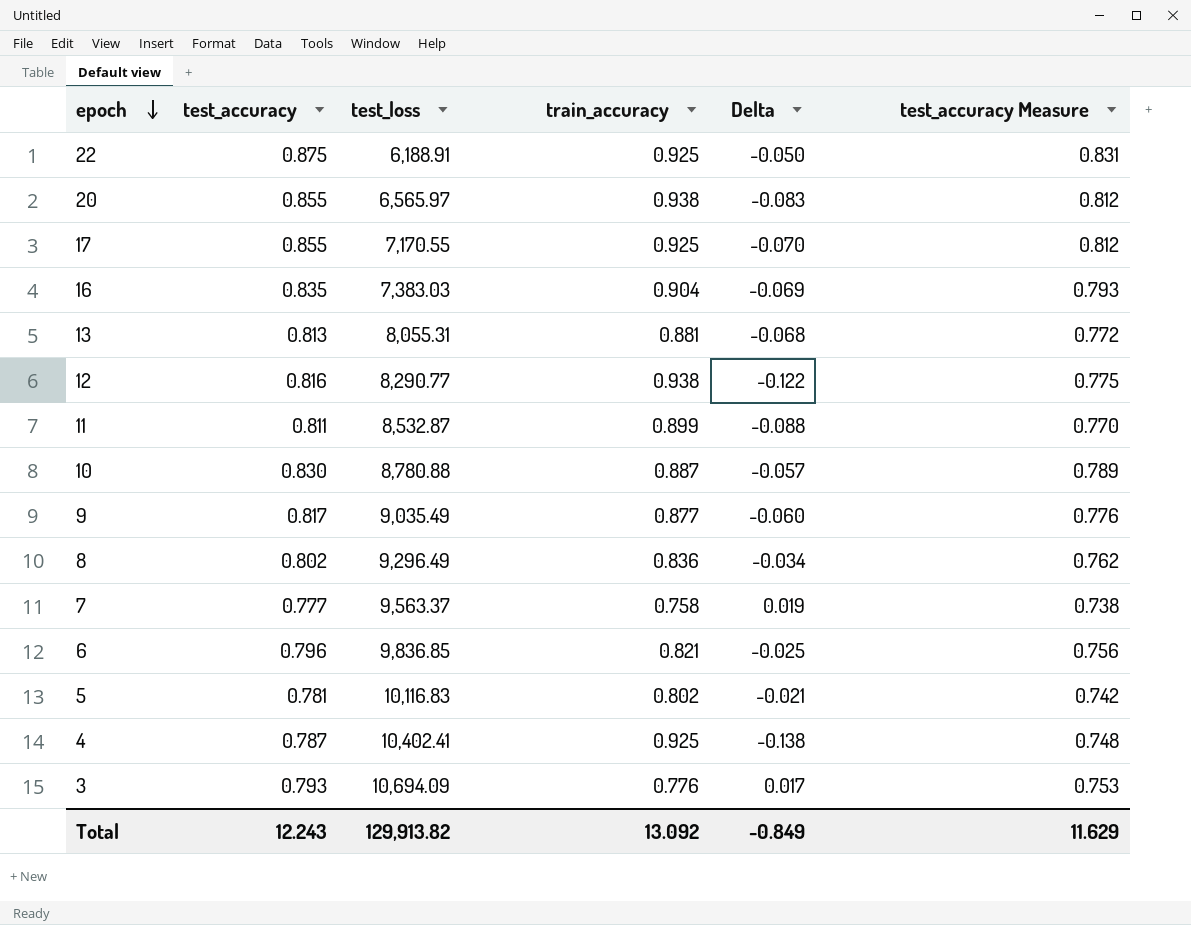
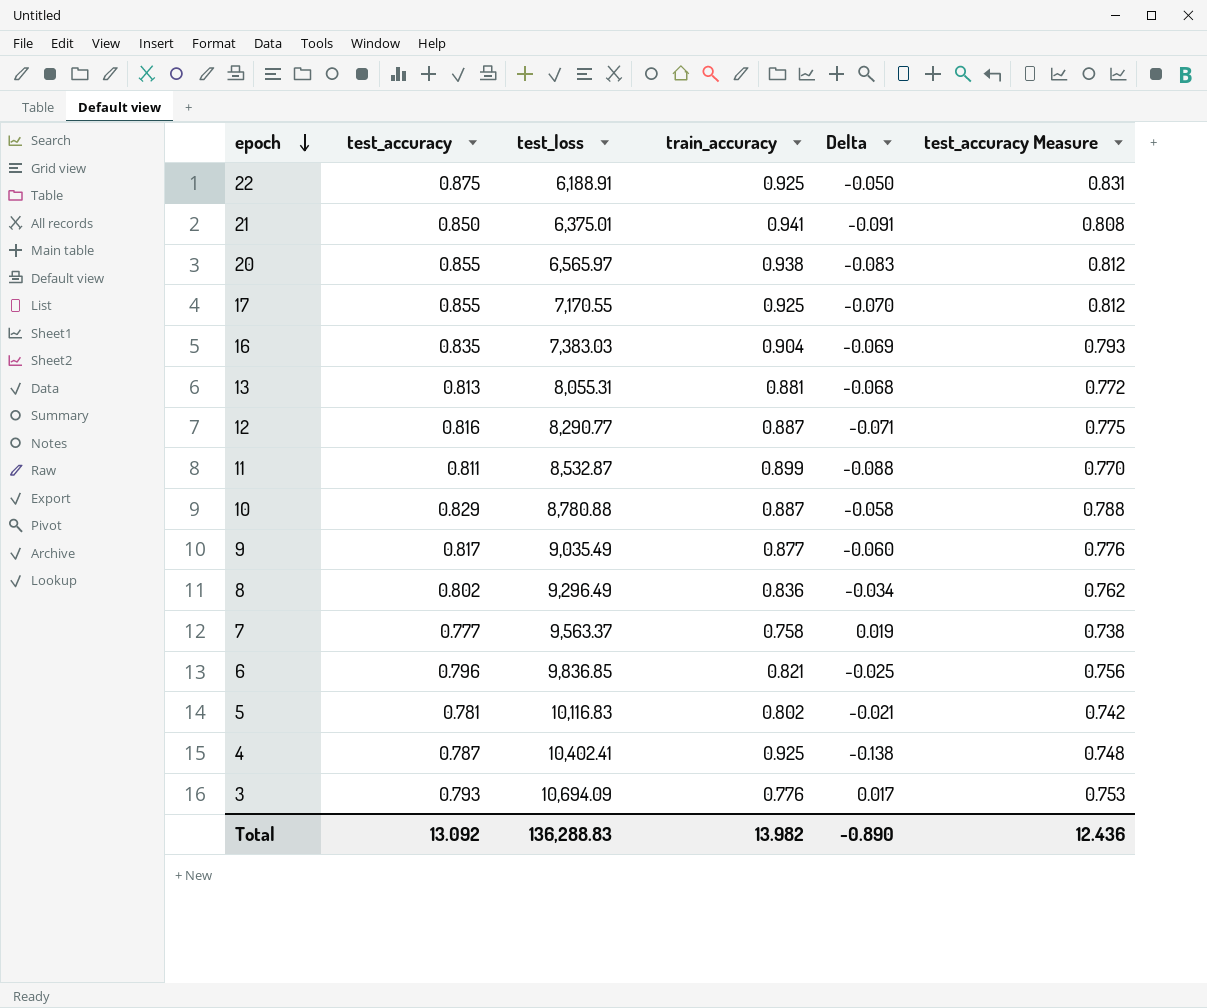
row 21: none -> 0.850 | 6,375.01 | 0.941 | -0.091 | 0.808
12 | train_accuracy: 0.938 -> 0.887
12 | Delta: -0.122 -> -0.071
10 | test_accuracy: 0.830 -> 0.829
10 | Delta: -0.057 -> -0.058
10 | test_accuracy Measure: 0.789 -> 0.788
Total | test_accuracy: 12.243 -> 13.092
Total | test_loss: 129,913.82 -> 136,288.83
Total | train_accuracy: 13.092 -> 13.982
Total | Delta: -0.849 -> -0.890
Total | test_accuracy Measure: 11.629 -> 12.436

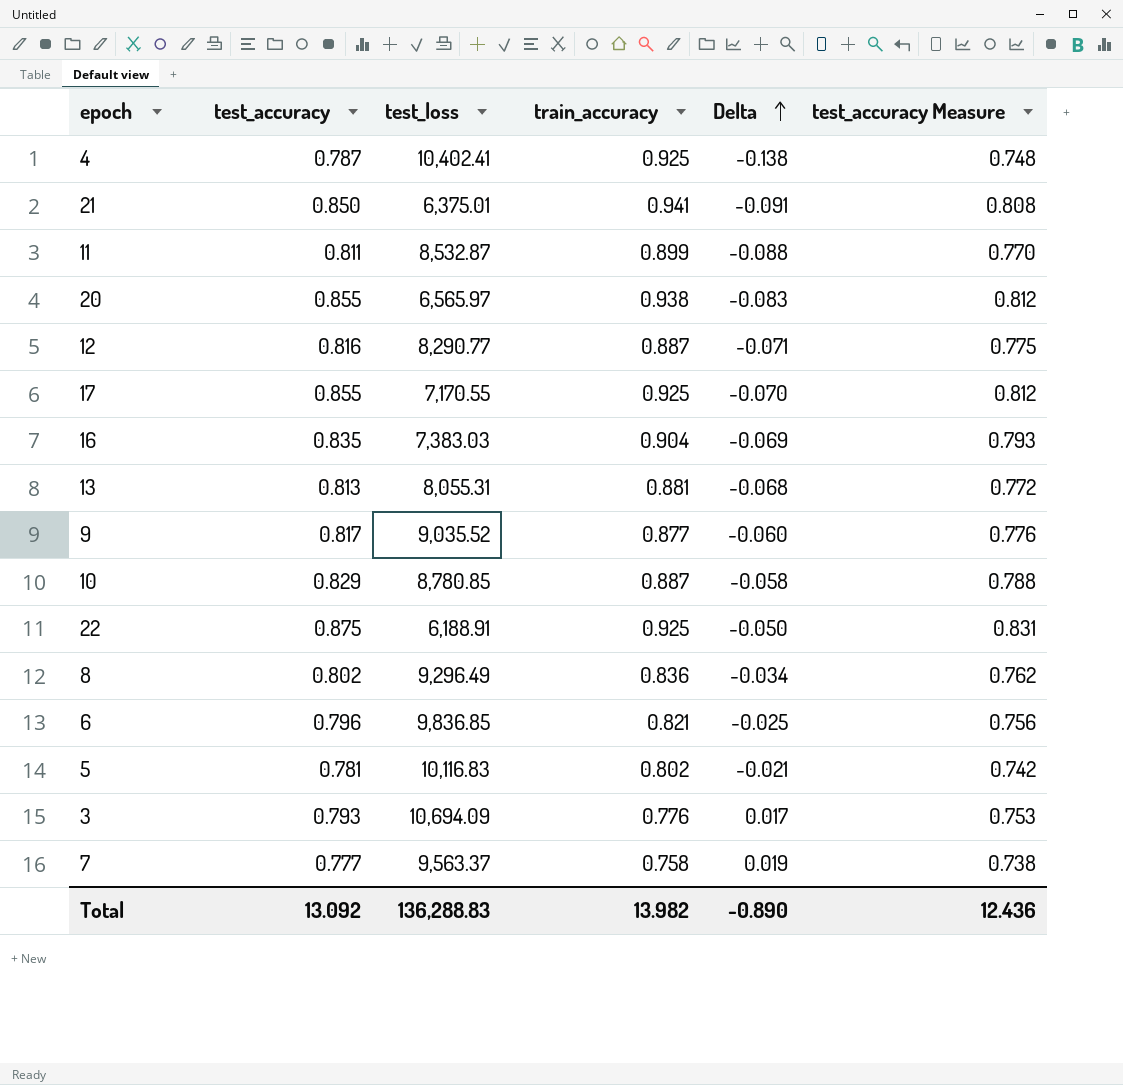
row order: epoch descending -> Delta ascending
9 | test_loss: 9,035.49 -> 9,035.52
10 | test_loss: 8,780.88 -> 8,780.85

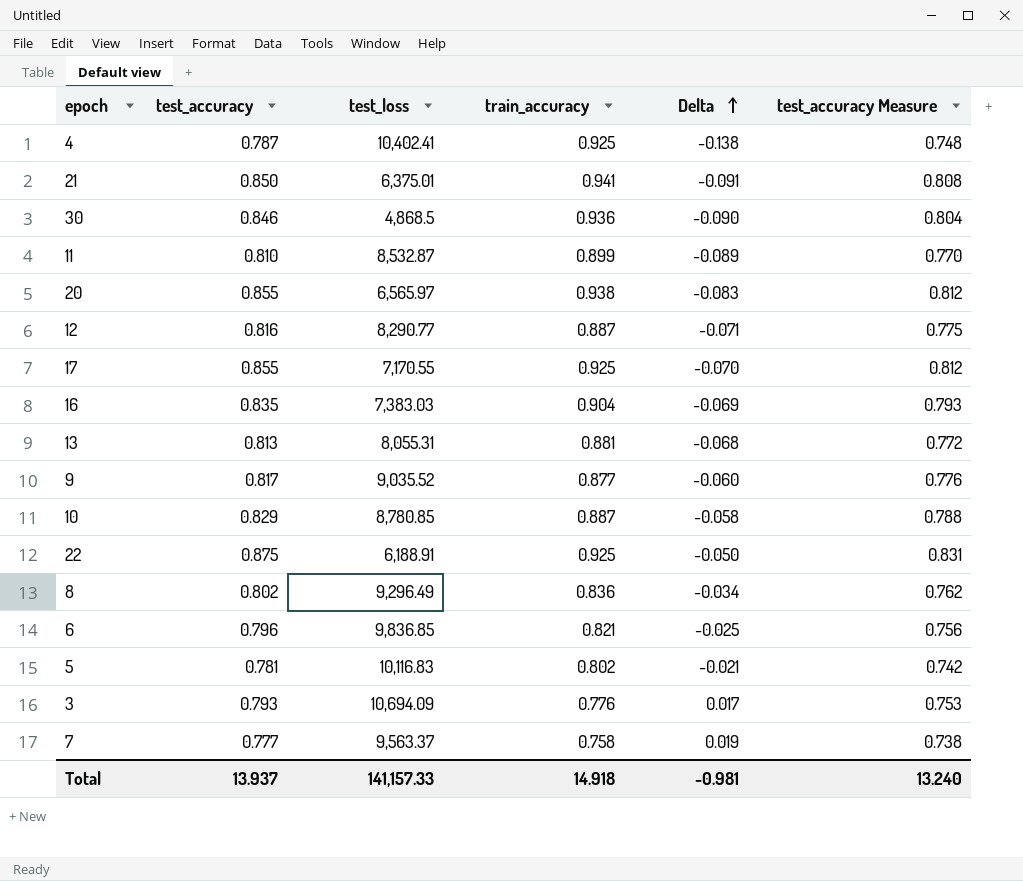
row 30: none -> 0.846 | 4,868.5 | 0.936 | -0.090 | 0.804
11 | test_accuracy: 0.811 -> 0.810
11 | Delta: -0.088 -> -0.089
Total | test_accuracy: 13.092 -> 13.937
Total | test_loss: 136,288.83 -> 141,157.33
Total | train_accuracy: 13.982 -> 14.918
Total | Delta: -0.890 -> -0.981
Total | test_accuracy Measure: 12.436 -> 13.240

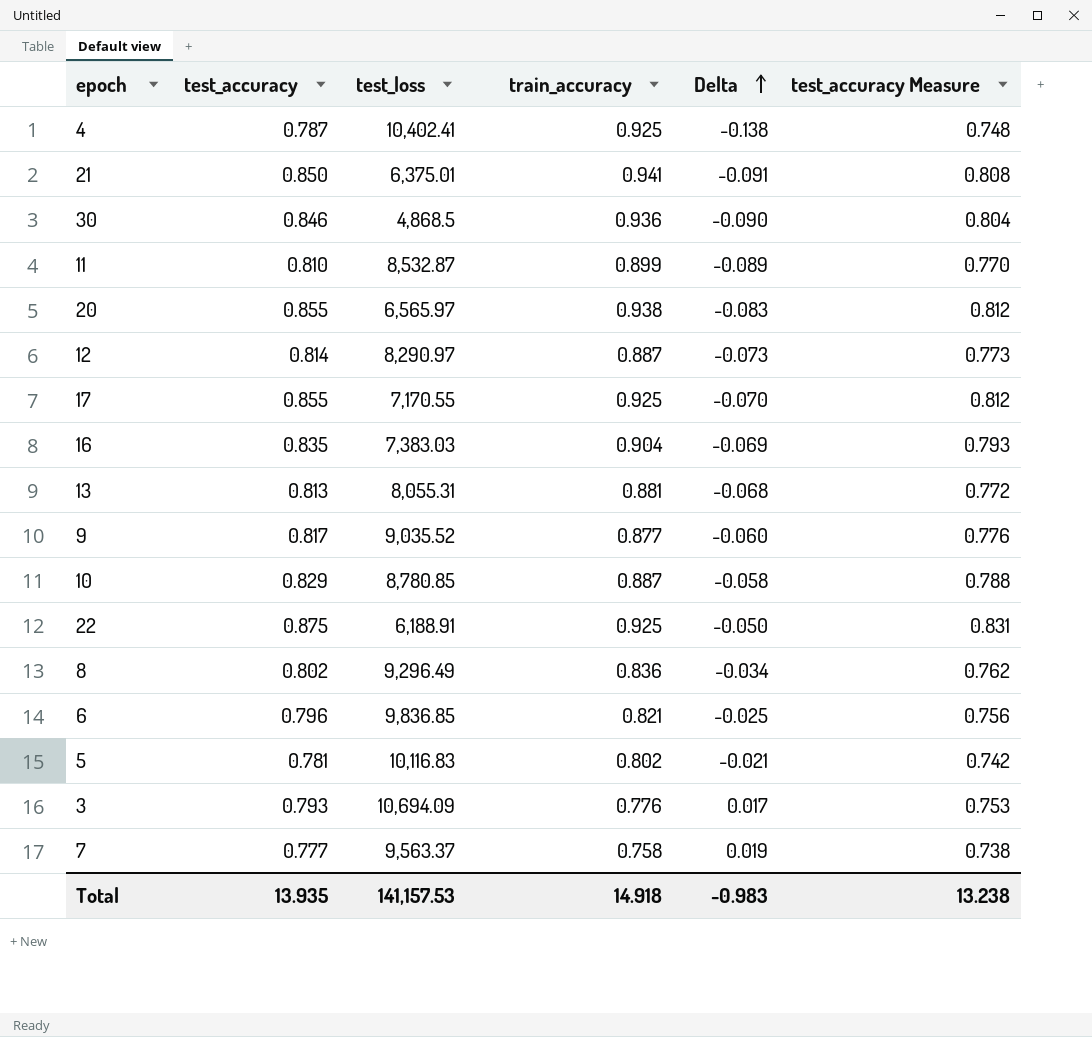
12 | test_accuracy: 0.816 -> 0.814
12 | test_loss: 8,290.77 -> 8,290.97
12 | Delta: -0.071 -> -0.073
12 | test_accuracy Measure: 0.775 -> 0.773
Total | test_accuracy: 13.937 -> 13.935
Total | test_loss: 141,157.33 -> 141,157.53
Total | Delta: -0.981 -> -0.983
Total | test_accuracy Measure: 13.240 -> 13.238

